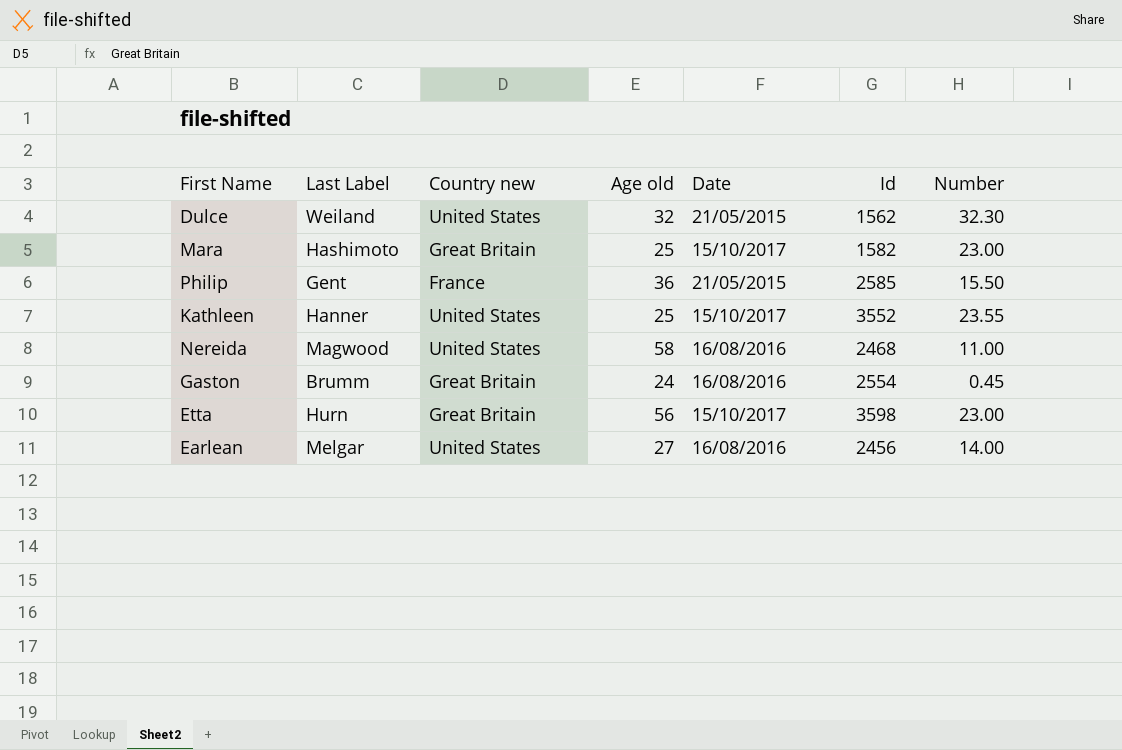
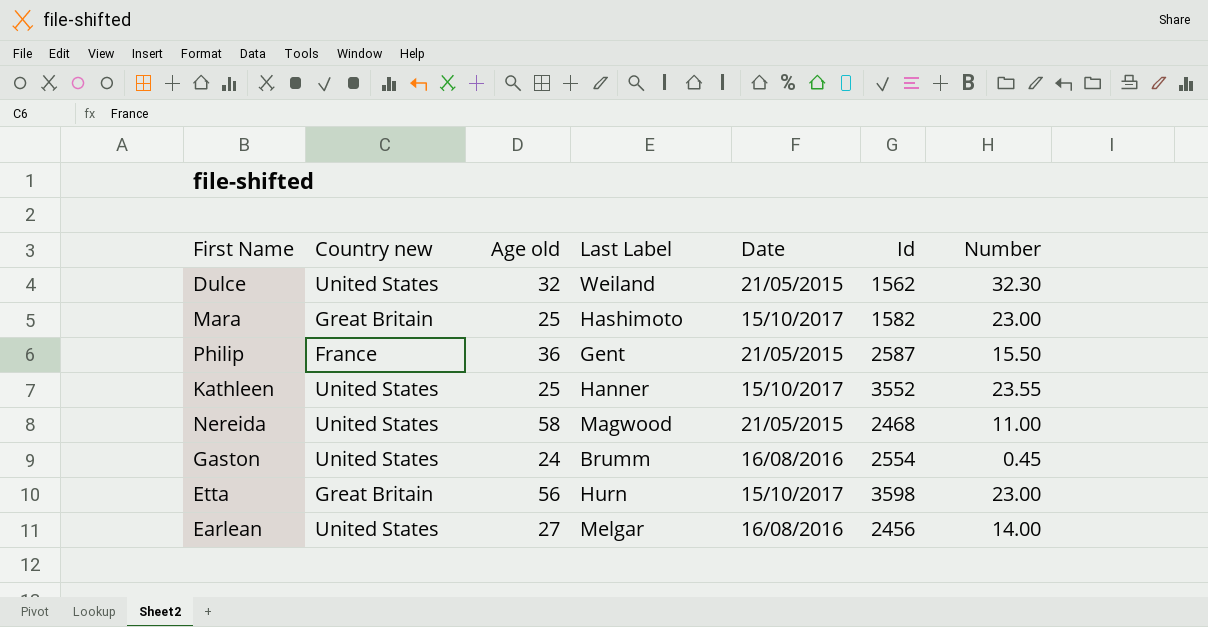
column Last Label | position: 2 -> 4
Philip | Id: 2585 -> 2587
Nereida | Date: 16/08/2016 -> 21/05/2015
Gaston | Country new: Great Britain -> United States

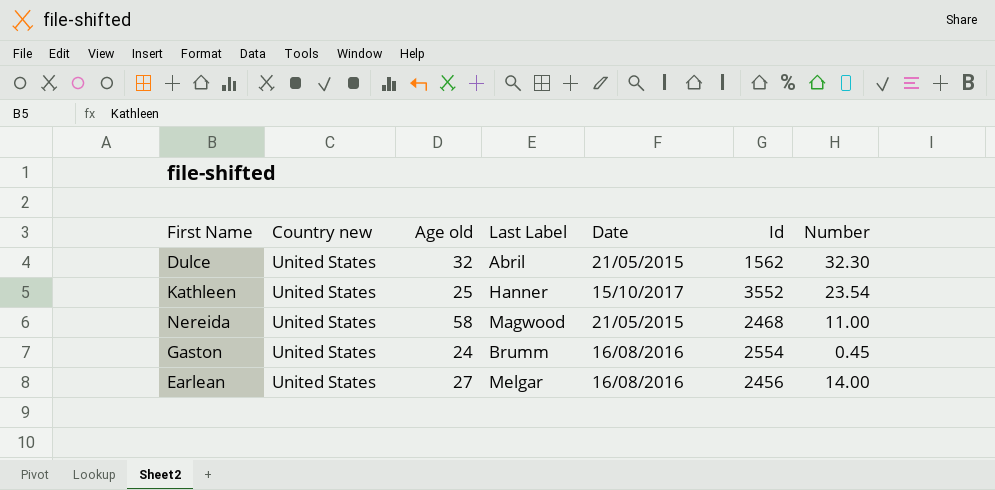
row Mara: Great Britain | 25 | Hashimoto | 15/10/2017 | 1582 | 23.00 -> none
row Philip: France | 36 | Gent | 21/05/2015 | 2587 | 15.50 -> none
row Etta: Great Britain | 56 | Hurn | 15/10/2017 | 3598 | 23.00 -> none
Dulce | Last Label: Weiland -> Abril
Kathleen | Number: 23.55 -> 23.54

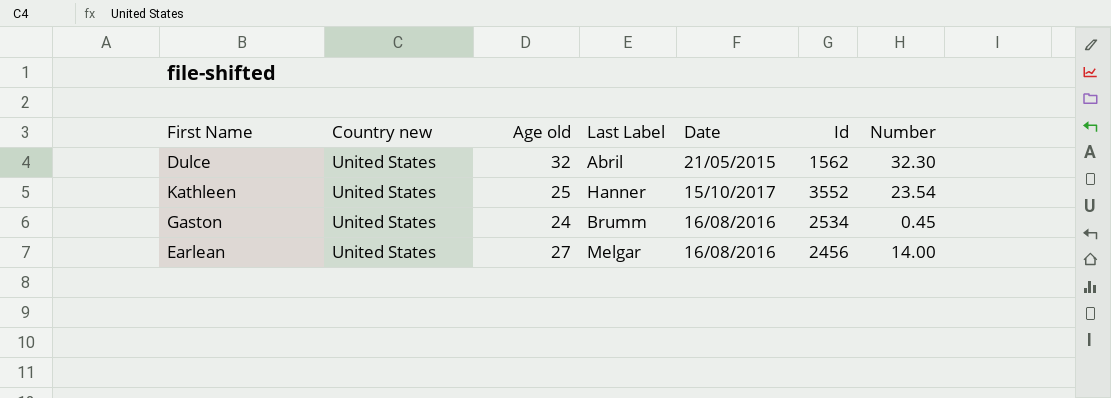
row Nereida: United States | 58 | Magwood | 21/05/2015 | 2468 | 11.00 -> none
Gaston | Id: 2554 -> 2534

